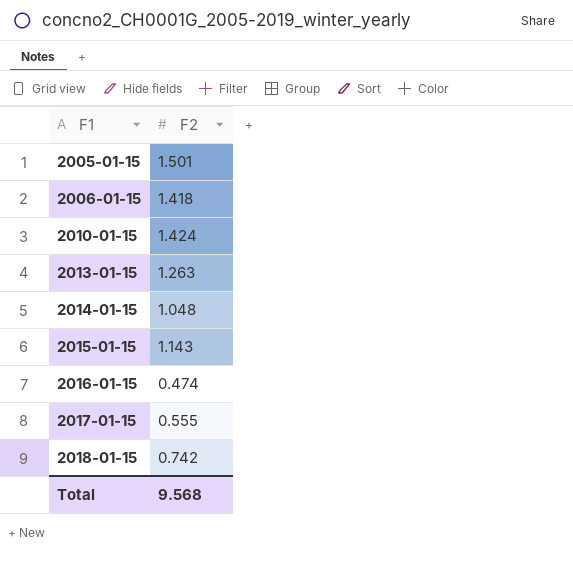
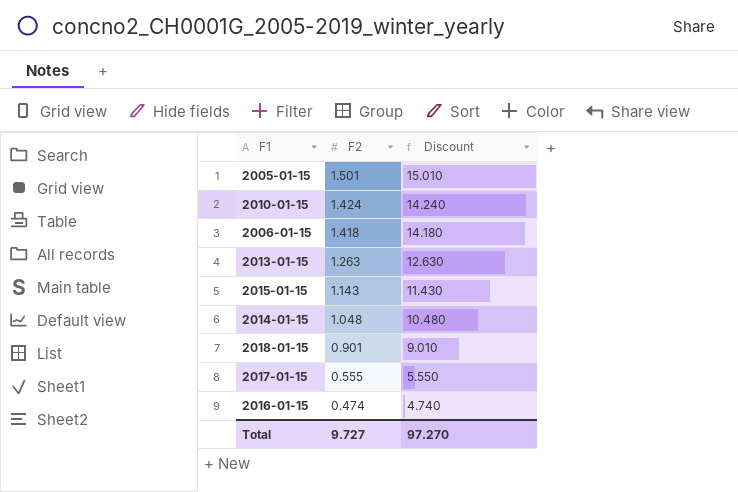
row order: F1 ascending -> F2 descending
column Discount | formula: none -> [F2] * 10
2018-01-15 | F2: 0.742 -> 0.901
Total | F2: 9.568 -> 9.727

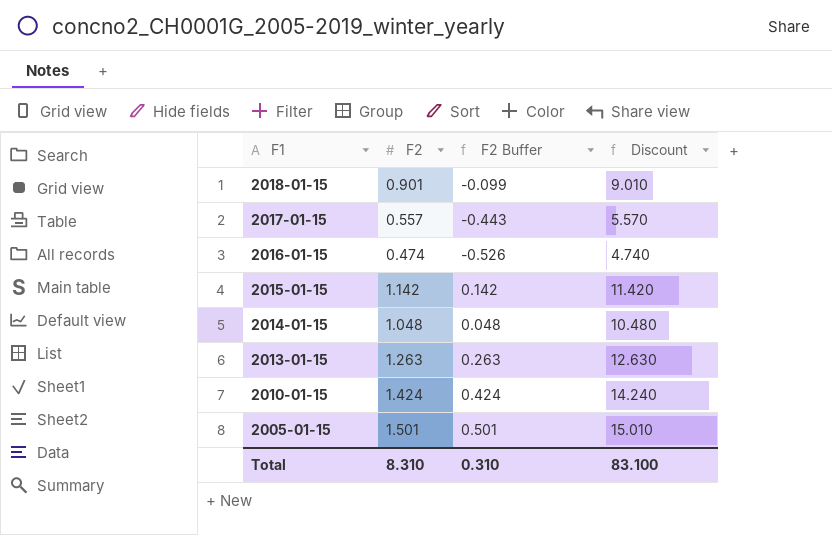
row order: F2 descending -> F1 descending
column F2 Buffer | formula: none -> [F2] - 1
row 2006-01-15: 1.418 | 14.180 -> none
2017-01-15 | F2: 0.555 -> 0.557
2017-01-15 | Discount: 5.550 -> 5.570
2015-01-15 | F2: 1.143 -> 1.142
2015-01-15 | Discount: 11.430 -> 11.420
Total | F2: 9.727 -> 8.310
Total | Discount: 97.270 -> 83.100

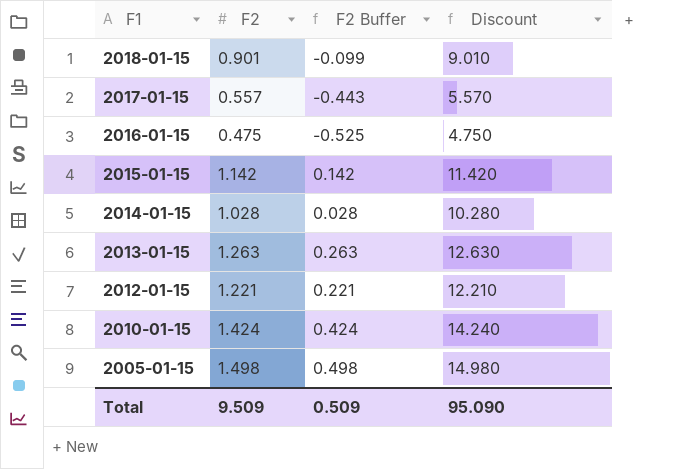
2016-01-15 | F2: 0.474 -> 0.475
2016-01-15 | F2 Buffer: -0.526 -> -0.525
2016-01-15 | Discount: 4.740 -> 4.750
2014-01-15 | F2: 1.048 -> 1.028
2014-01-15 | F2 Buffer: 0.048 -> 0.028
2014-01-15 | Discount: 10.480 -> 10.280
row 2012-01-15: none -> 1.221 | 0.221 | 12.210
2005-01-15 | F2: 1.501 -> 1.498
2005-01-15 | F2 Buffer: 0.501 -> 0.498
2005-01-15 | Discount: 15.010 -> 14.980
Total | F2: 8.310 -> 9.509
Total | F2 Buffer: 0.310 -> 0.509
Total | Discount: 83.100 -> 95.090

